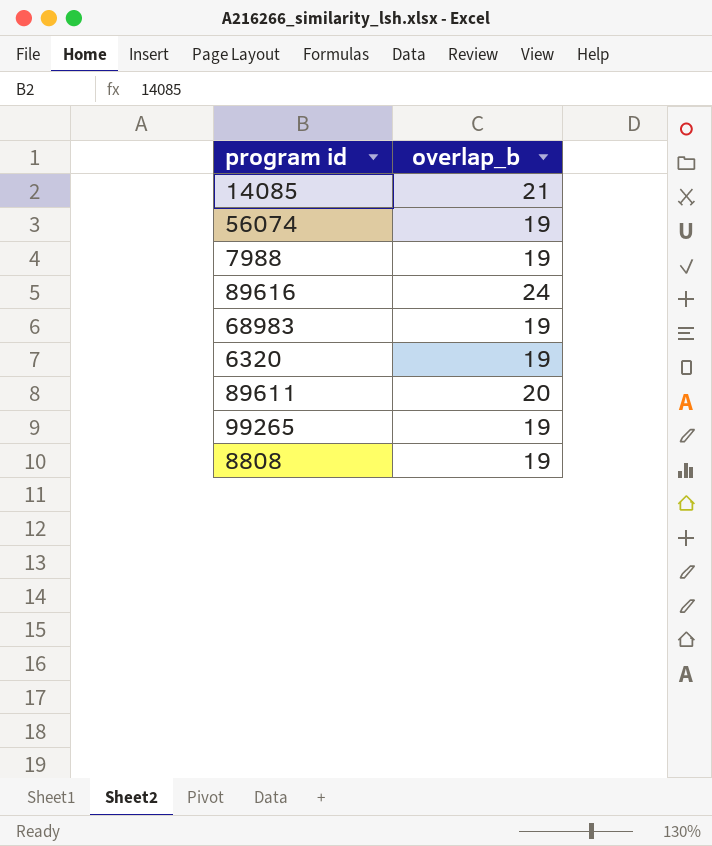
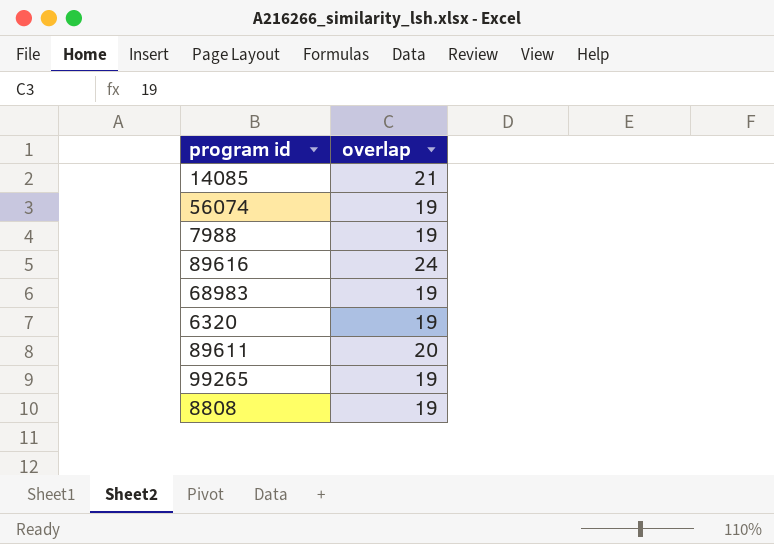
column name: overlap_b -> overlap

